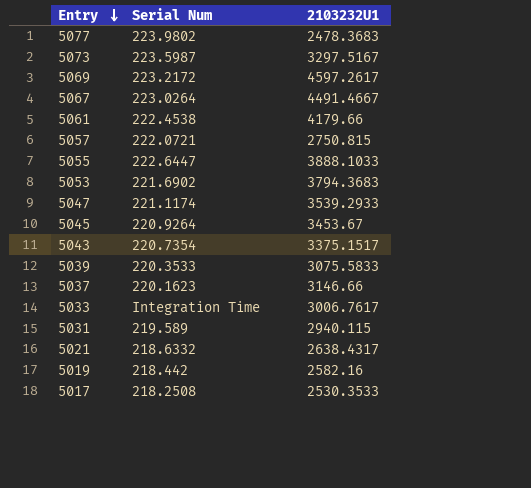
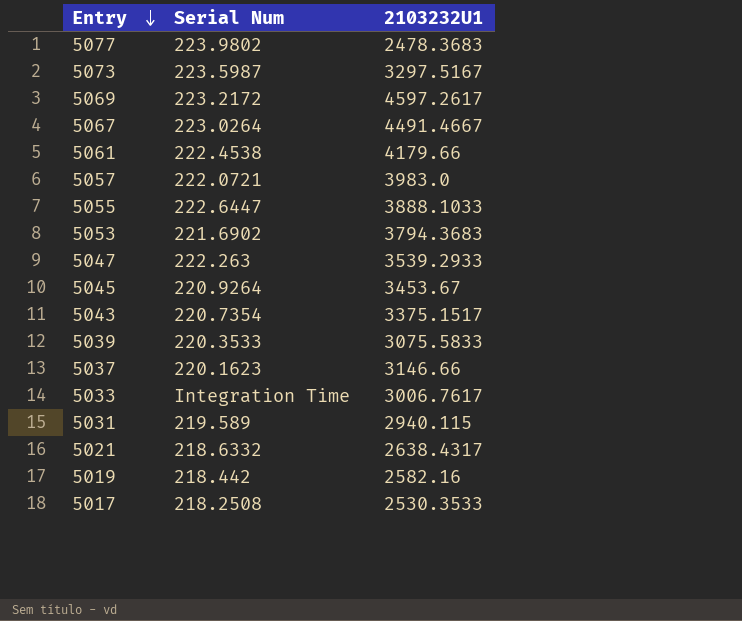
5057 | 2103232U1: 2750.815 -> 3983.0
5047 | Serial Num: 221.1174 -> 222.263

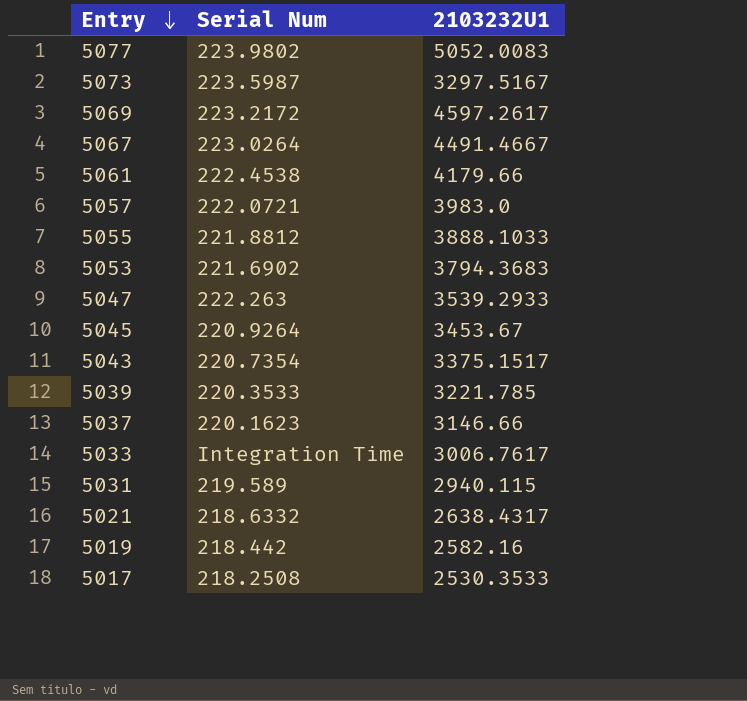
5077 | 2103232U1: 2478.3683 -> 5052.0083
5055 | Serial Num: 222.6447 -> 221.8812
5039 | 2103232U1: 3075.5833 -> 3221.785

